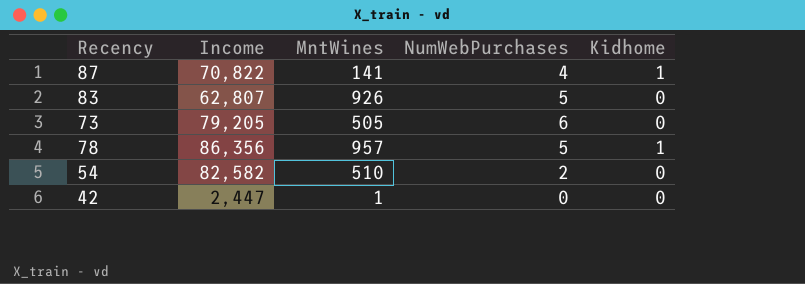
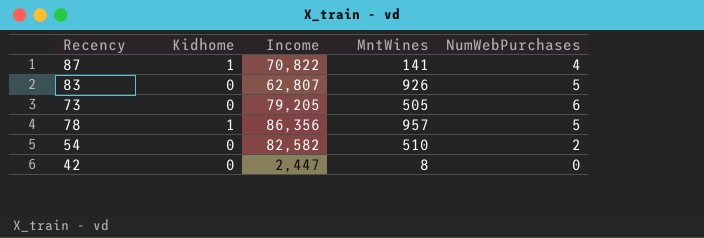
column Kidhome | position: 5 -> 2
42 | MntWines: 1 -> 8

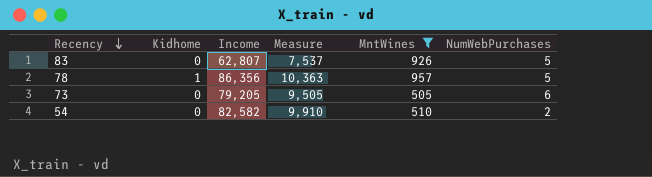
filter: none -> MntWines >= 505
row order: none -> Recency descending
column Measure | formula: none -> [Income] * 0.12

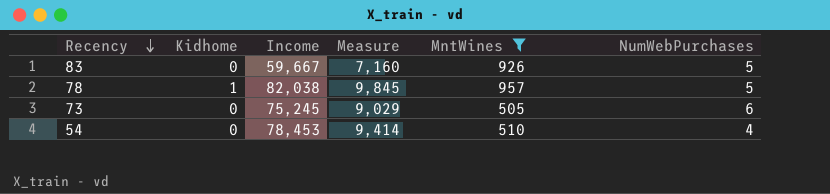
83 | Income: 62,807 -> 59,667
83 | Measure: 7,537 -> 7,160
78 | Income: 86,356 -> 82,038
78 | Measure: 10,363 -> 9,845
73 | Income: 79,205 -> 75,245
73 | Measure: 9,505 -> 9,029
54 | Income: 82,582 -> 78,453
54 | Measure: 9,910 -> 9,414
54 | NumWebPurchases: 2 -> 4

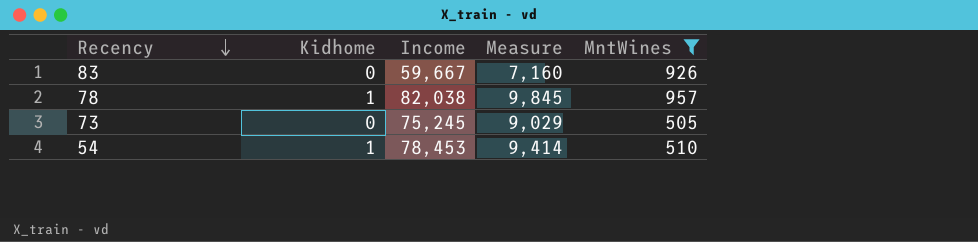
column NumWebPurchases | position: 6 -> none
54 | Kidhome: 0 -> 1

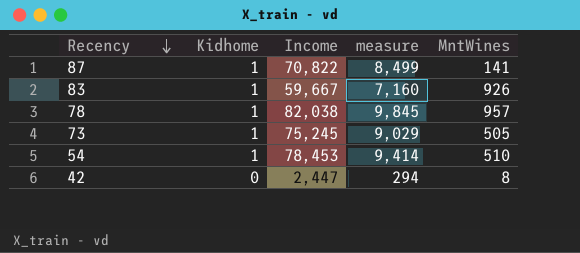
filter: MntWines >= 505 -> none
column name: Measure -> measure
83 | Kidhome: 0 -> 1
73 | Kidhome: 0 -> 1

